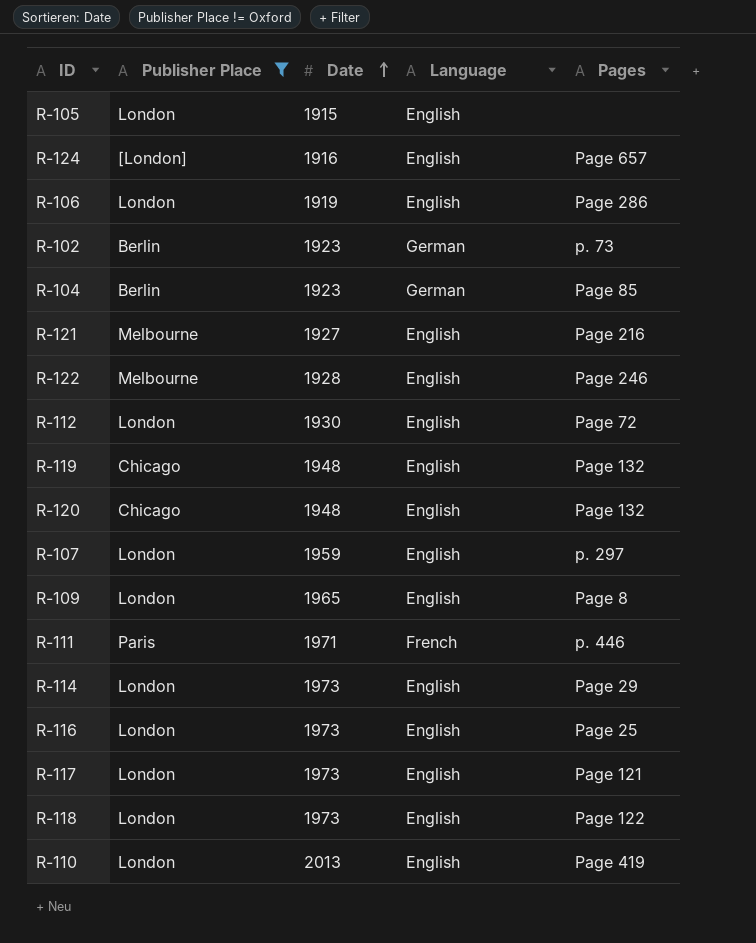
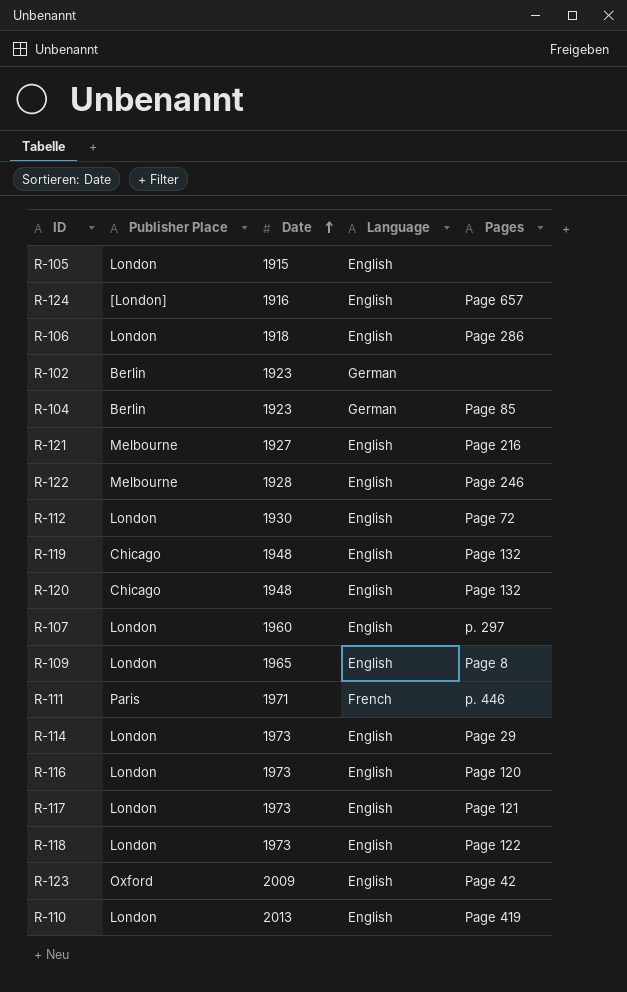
filter: Publisher Place != Oxford -> none
R-106 | Date: 1919 -> 1918
R-102 | Pages: p. 73 -> none
R-107 | Date: 1959 -> 1960
R-116 | Pages: Page 25 -> Page 120

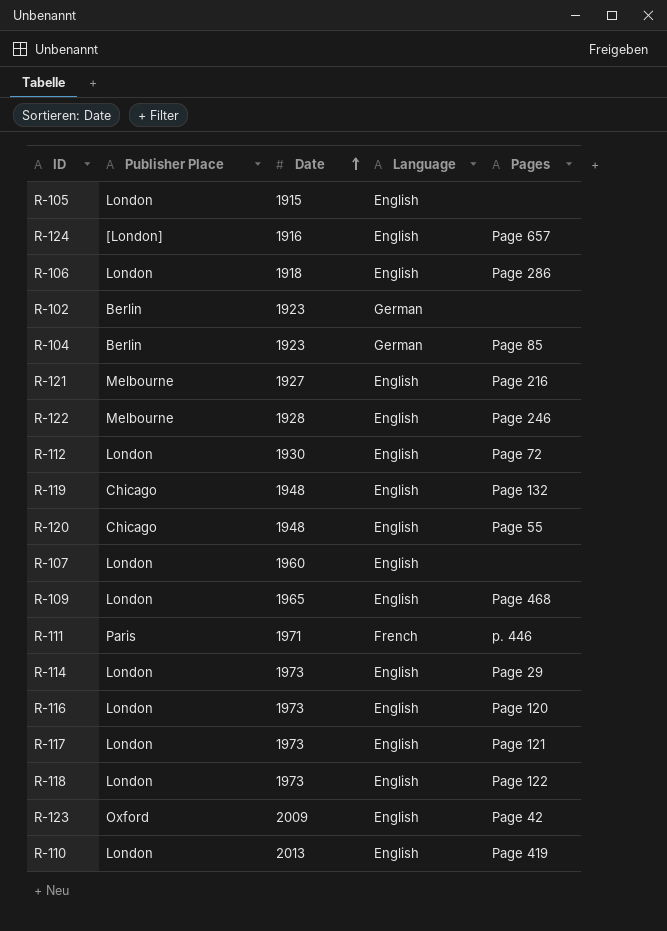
R-120 | Pages: Page 132 -> Page 55
R-107 | Pages: p. 297 -> none
R-109 | Pages: Page 8 -> Page 468

